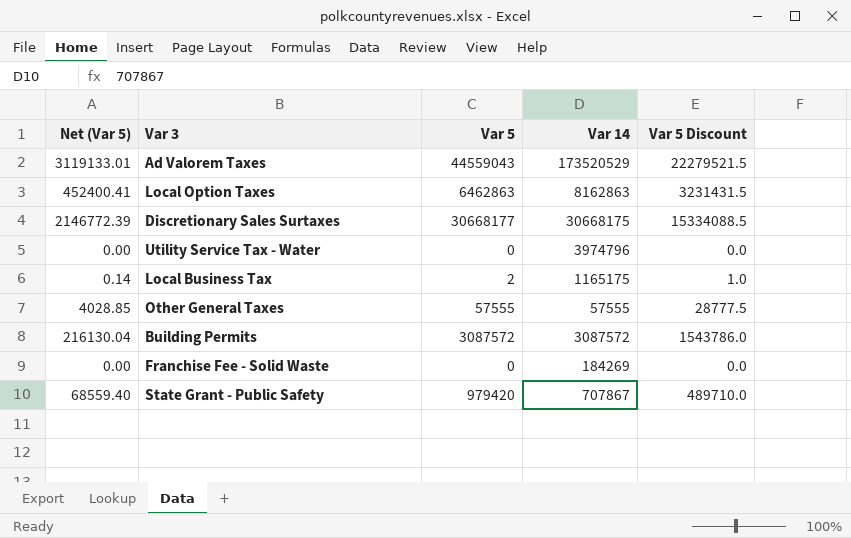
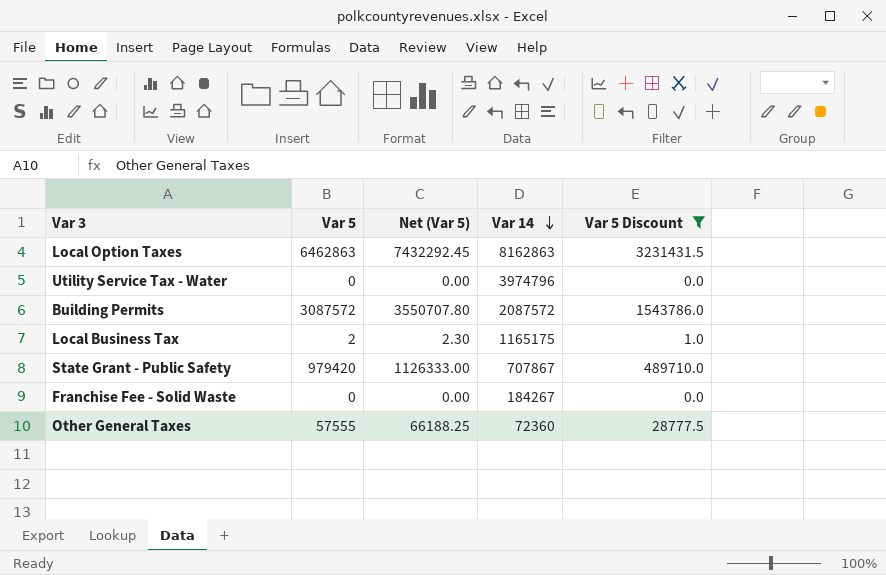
filter: none -> Var 5 Discount <= 3231431.5
row order: none -> Var 14 descending
column Net (Var 5) | formula: [Var 5] * 0.07 -> [Var 5] * 1.15
column Net (Var 5) | position: 1 -> 3
Building Permits | Var 14: 3087572 -> 2087572
Franchise Fee - Solid Waste | Var 14: 184269 -> 184267
Other General Taxes | Var 14: 57555 -> 72360

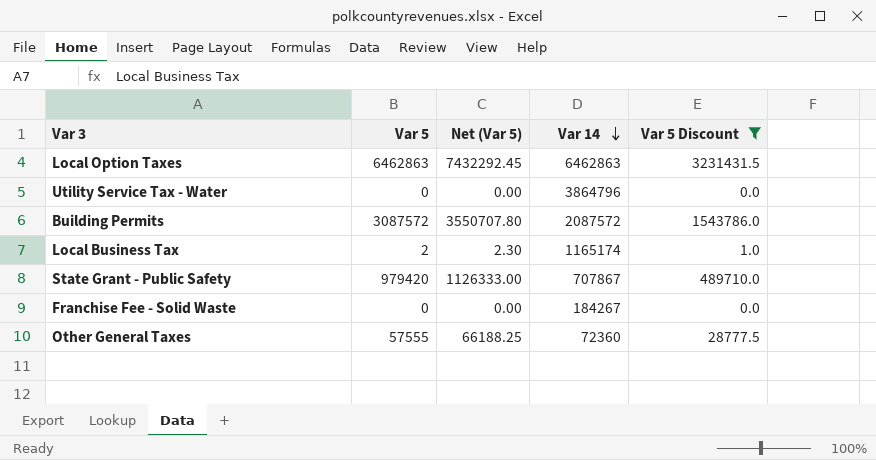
Local Option Taxes | Var 14: 8162863 -> 6462863
Utility Service Tax - Water | Var 14: 3974796 -> 3864796
Local Business Tax | Var 14: 1165175 -> 1165174

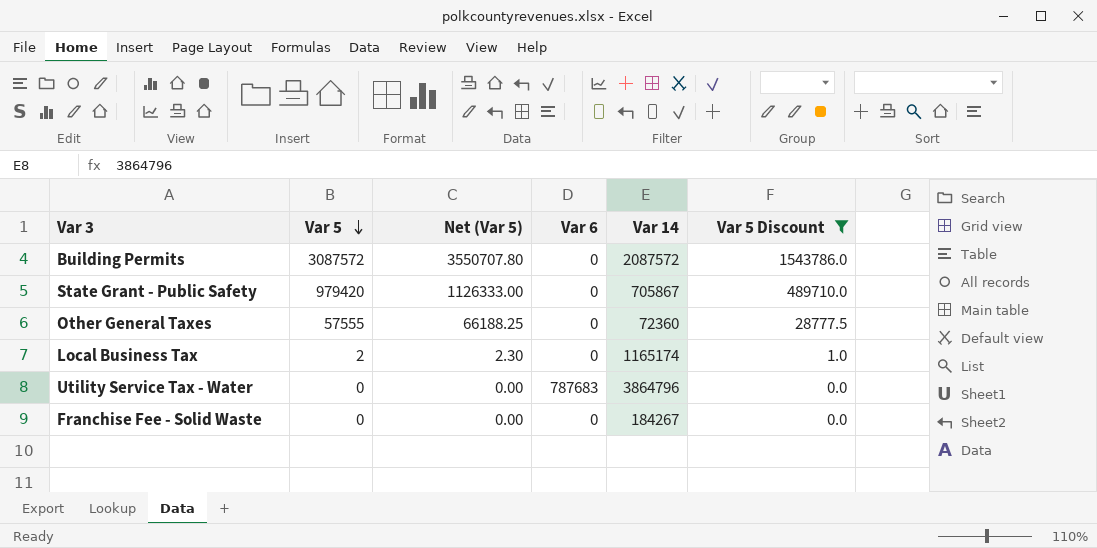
row order: Var 14 descending -> Var 5 descending
column Var 6 | position: none -> 4
row Local Option Taxes: 6462863 | 7432292.45 | 6462863 | 3231431.5 -> none
State Grant - Public Safety | Var 14: 707867 -> 705867

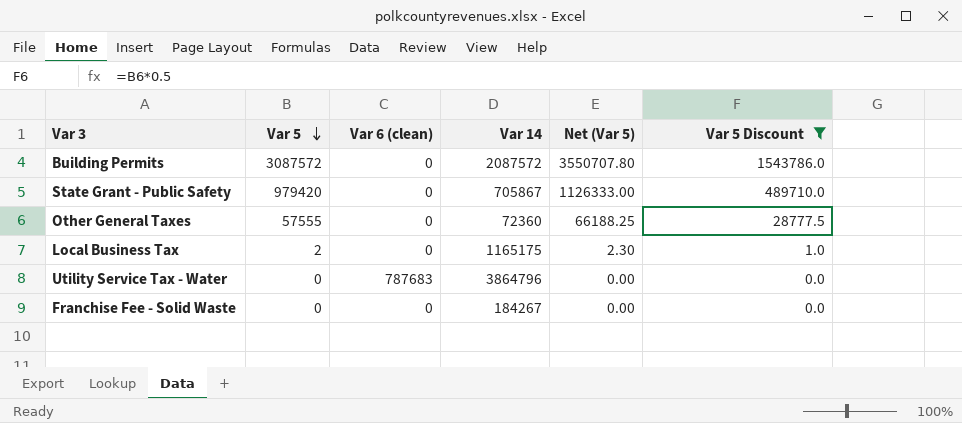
column name: Var 6 -> Var 6 (clean)
column Net (Var 5) | position: 3 -> 5
Local Business Tax | Var 14: 1165174 -> 1165175

